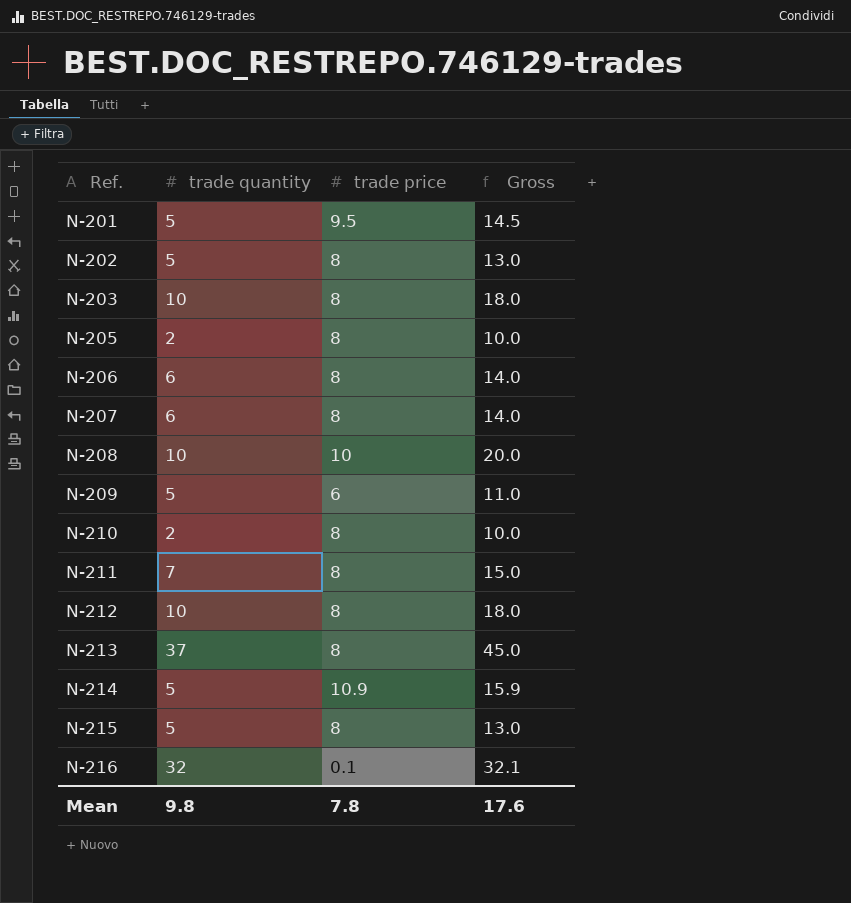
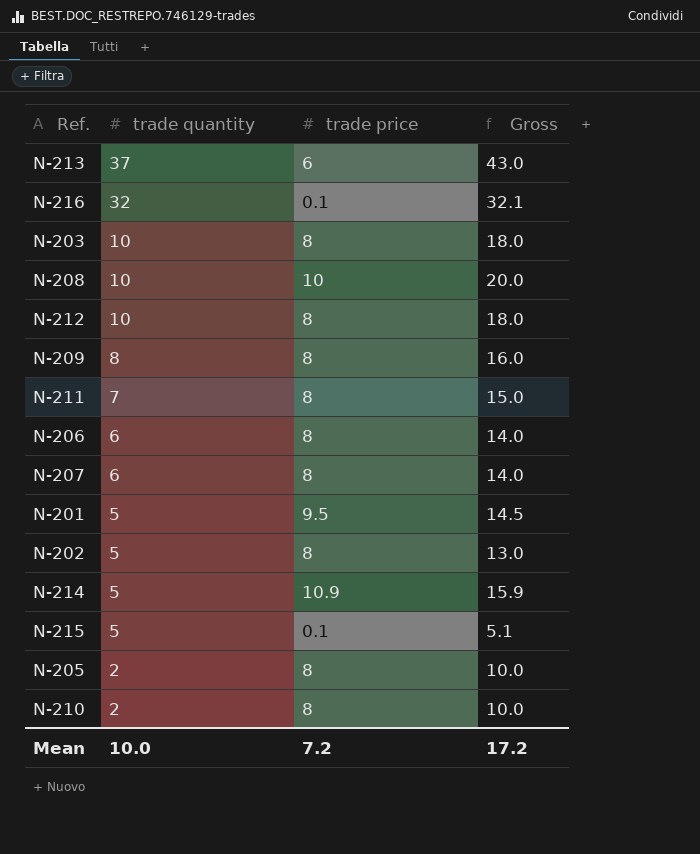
row order: Ref. ascending -> trade quantity descending
N-213 | trade price: 8 -> 6
N-213 | Gross: 45.0 -> 43.0
N-209 | trade quantity: 5 -> 8
N-209 | trade price: 6 -> 8
N-209 | Gross: 11.0 -> 16.0
N-215 | trade price: 8 -> 0.1
N-215 | Gross: 13.0 -> 5.1
Mean | trade quantity: 9.8 -> 10.0
Mean | trade price: 7.8 -> 7.2
Mean | Gross: 17.6 -> 17.2

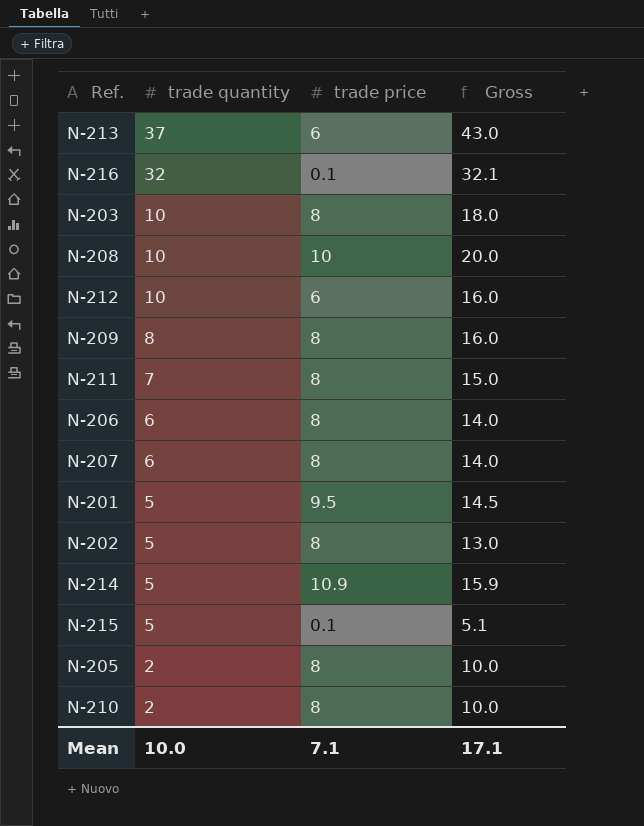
N-212 | trade price: 8 -> 6
N-212 | Gross: 18.0 -> 16.0
Mean | trade price: 7.2 -> 7.1
Mean | Gross: 17.2 -> 17.1

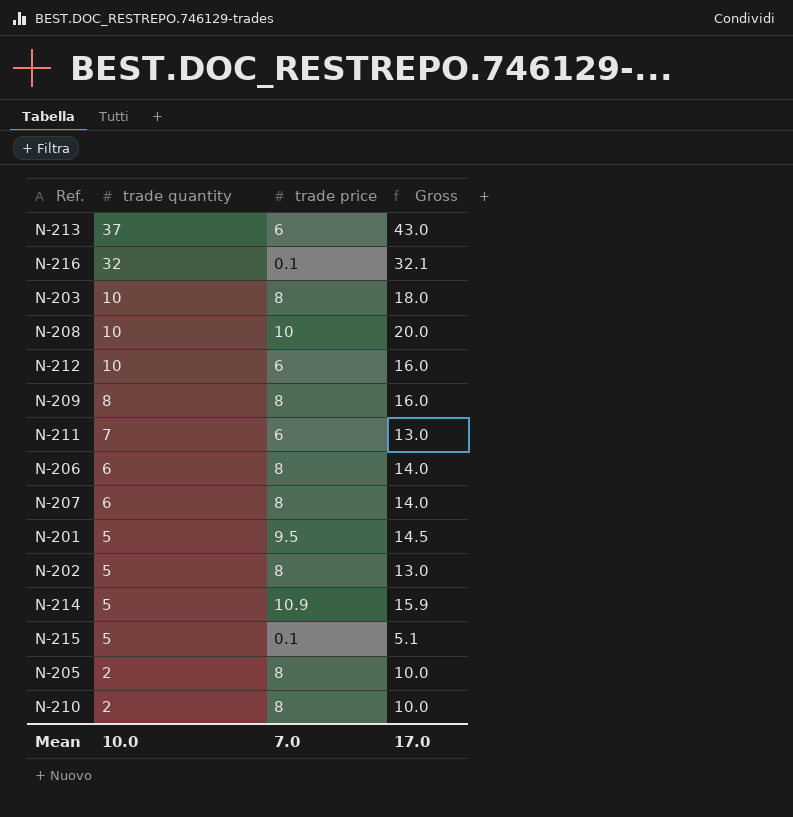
N-211 | trade price: 8 -> 6
N-211 | Gross: 15.0 -> 13.0
Mean | trade price: 7.1 -> 7.0
Mean | Gross: 17.1 -> 17.0

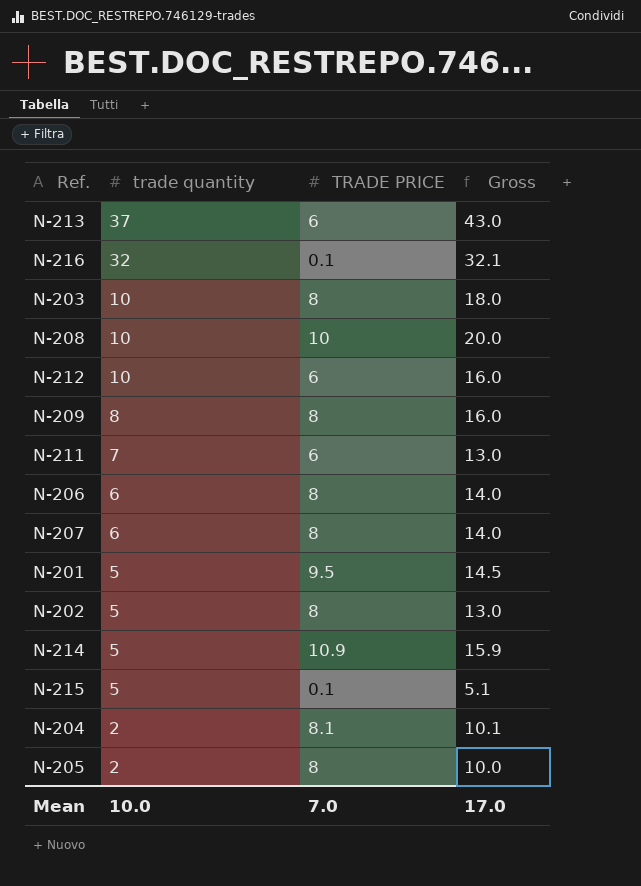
column name: trade price -> TRADE PRICE
row N-210: 2 | 8 | 10.0 -> none
row N-204: none -> 2 | 8.1 | 10.1

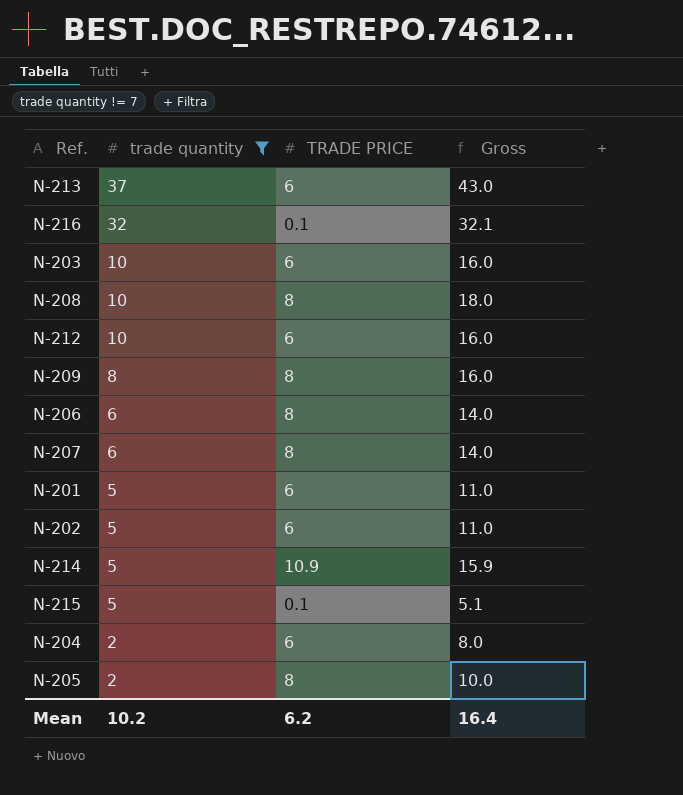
filter: none -> trade quantity != 7
N-203 | TRADE PRICE: 8 -> 6
N-203 | Gross: 18.0 -> 16.0
N-208 | TRADE PRICE: 10 -> 8
N-208 | Gross: 20.0 -> 18.0
N-201 | TRADE PRICE: 9.5 -> 6
N-201 | Gross: 14.5 -> 11.0
N-202 | TRADE PRICE: 8 -> 6
N-202 | Gross: 13.0 -> 11.0
N-204 | TRADE PRICE: 8.1 -> 6
N-204 | Gross: 10.1 -> 8.0
Mean | trade quantity: 10.0 -> 10.2
Mean | TRADE PRICE: 7.0 -> 6.2
Mean | Gross: 17.0 -> 16.4

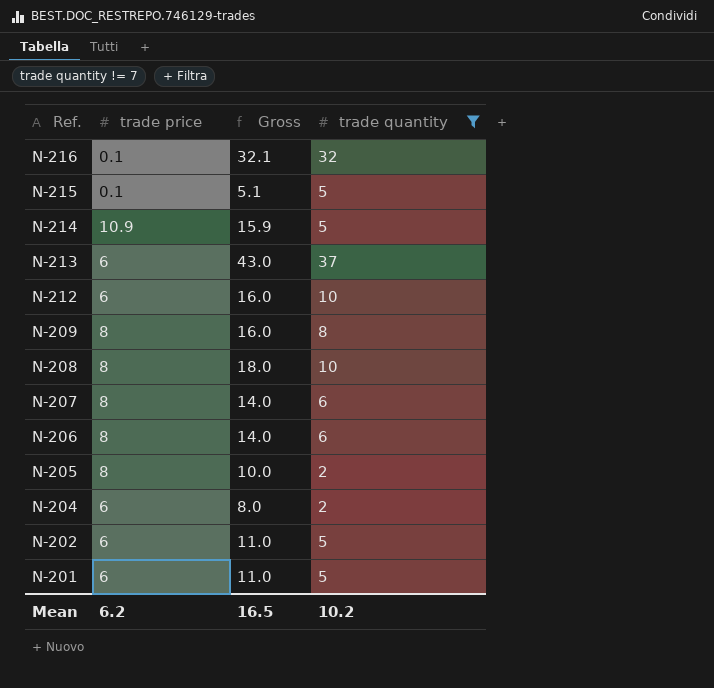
row order: trade quantity descending -> Ref. descending
column name: TRADE PRICE -> trade price
column trade quantity | position: 2 -> 4
row N-203: 10 | 6 | 16.0 -> none
Mean | Gross: 16.4 -> 16.5

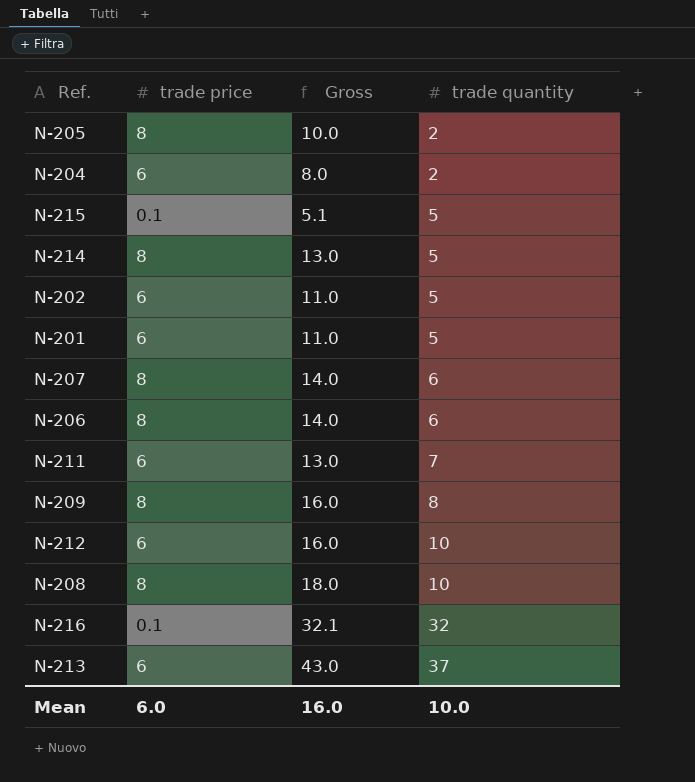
filter: trade quantity != 7 -> none
row order: Ref. descending -> trade quantity ascending
N-214 | trade price: 10.9 -> 8
N-214 | Gross: 15.9 -> 13.0
Mean | trade price: 6.2 -> 6.0
Mean | Gross: 16.5 -> 16.0
Mean | trade quantity: 10.2 -> 10.0

